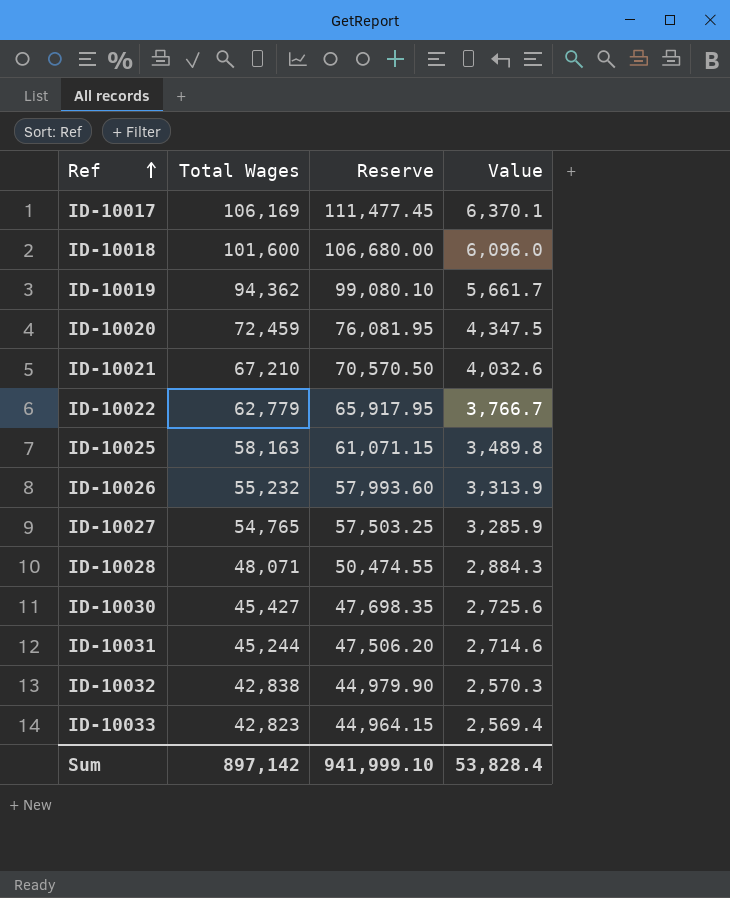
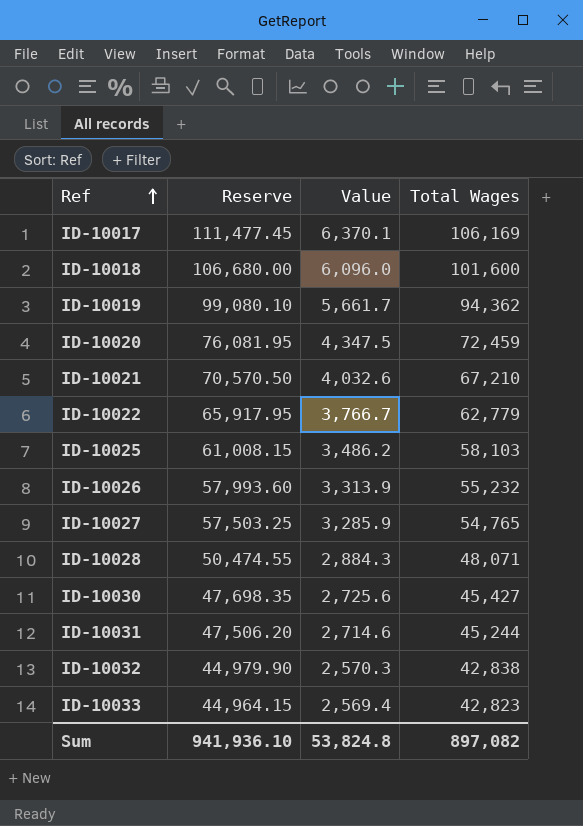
column Total Wages | position: 2 -> 4
ID-10025 | Reserve: 61,071.15 -> 61,008.15
ID-10025 | Value: 3,489.8 -> 3,486.2
ID-10025 | Total Wages: 58,163 -> 58,103
Sum | Reserve: 941,999.10 -> 941,936.10
Sum | Value: 53,828.4 -> 53,824.8
Sum | Total Wages: 897,142 -> 897,082

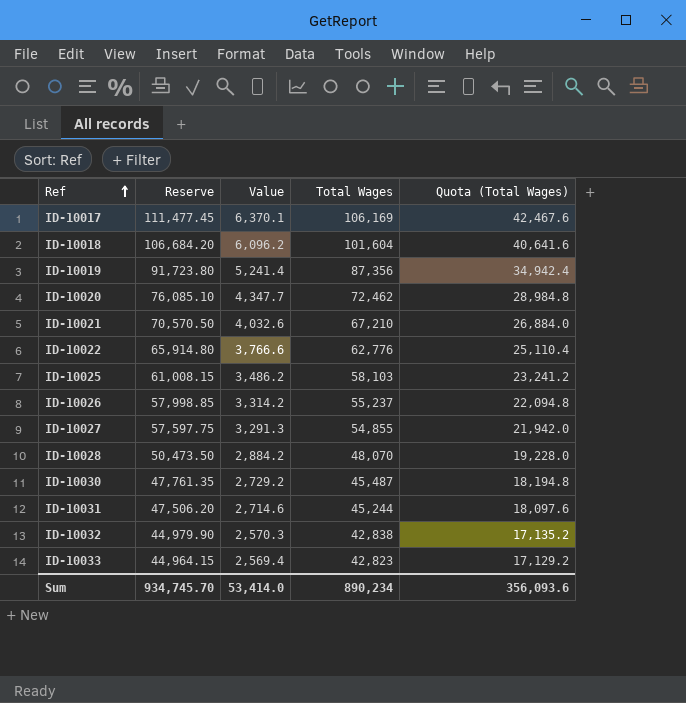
column Quota (Total Wages) | formula: none -> [Total Wages] * 0.4
ID-10018 | Reserve: 106,680.00 -> 106,684.20
ID-10018 | Value: 6,096.0 -> 6,096.2
ID-10018 | Total Wages: 101,600 -> 101,604
ID-10019 | Reserve: 99,080.10 -> 91,723.80
ID-10019 | Value: 5,661.7 -> 5,241.4
ID-10019 | Total Wages: 94,362 -> 87,356
ID-10020 | Reserve: 76,081.95 -> 76,085.10
ID-10020 | Value: 4,347.5 -> 4,347.7
ID-10020 | Total Wages: 72,459 -> 72,462
ID-10022 | Reserve: 65,917.95 -> 65,914.80
ID-10022 | Value: 3,766.7 -> 3,766.6
ID-10022 | Total Wages: 62,779 -> 62,776
ID-10026 | Reserve: 57,993.60 -> 57,998.85
ID-10026 | Value: 3,313.9 -> 3,314.2
ID-10026 | Total Wages: 55,232 -> 55,237
ID-10027 | Reserve: 57,503.25 -> 57,597.75
ID-10027 | Value: 3,285.9 -> 3,291.3
ID-10027 | Total Wages: 54,765 -> 54,855
ID-10028 | Reserve: 50,474.55 -> 50,473.50
ID-10028 | Value: 2,884.3 -> 2,884.2
ID-10028 | Total Wages: 48,071 -> 48,070
ID-10030 | Reserve: 47,698.35 -> 47,761.35
ID-10030 | Value: 2,725.6 -> 2,729.2
ID-10030 | Total Wages: 45,427 -> 45,487
Sum | Reserve: 941,936.10 -> 934,745.70
Sum | Value: 53,824.8 -> 53,414.0
Sum | Total Wages: 897,082 -> 890,234

